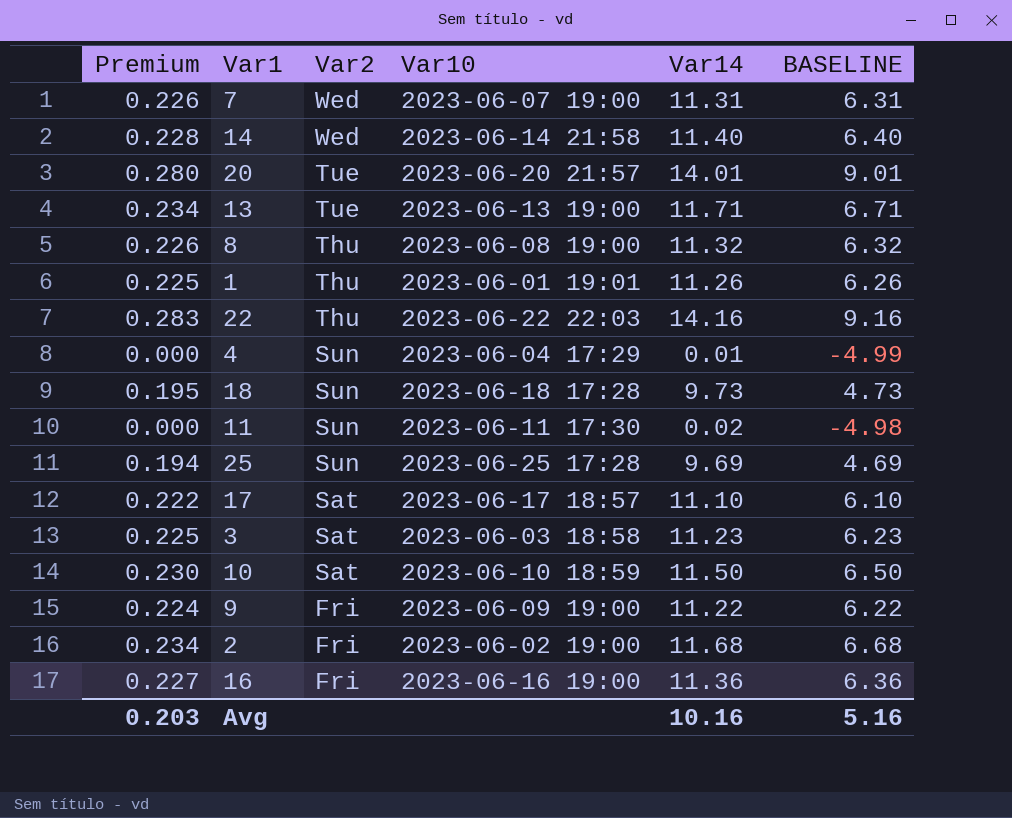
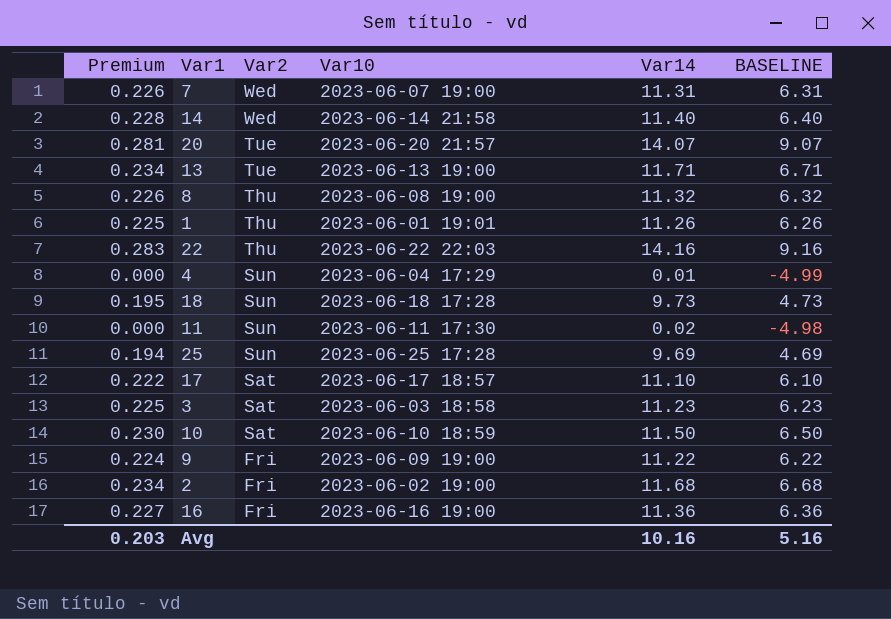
20 | Premium: 0.280 -> 0.281
20 | Var14: 14.01 -> 14.07
20 | BASELINE: 9.01 -> 9.07

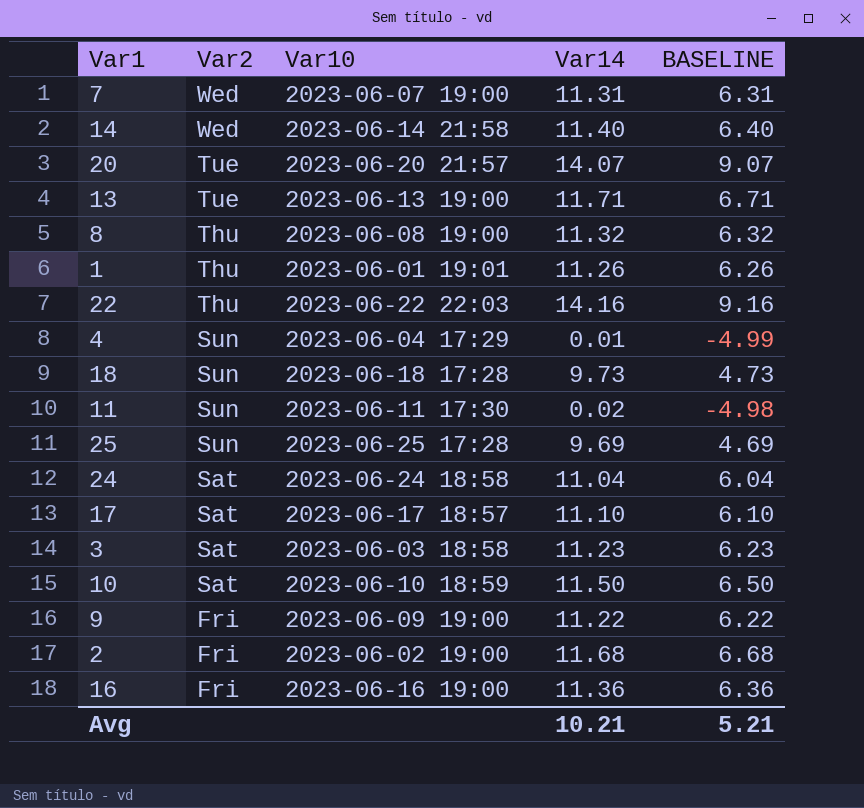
column Premium | formula: [Var14] * 0.02 -> none
row 24: none -> Sat | 2023-06-24 18:58 | 11.04 | 6.04
Avg | Var14: 10.16 -> 10.21
Avg | BASELINE: 5.16 -> 5.21

